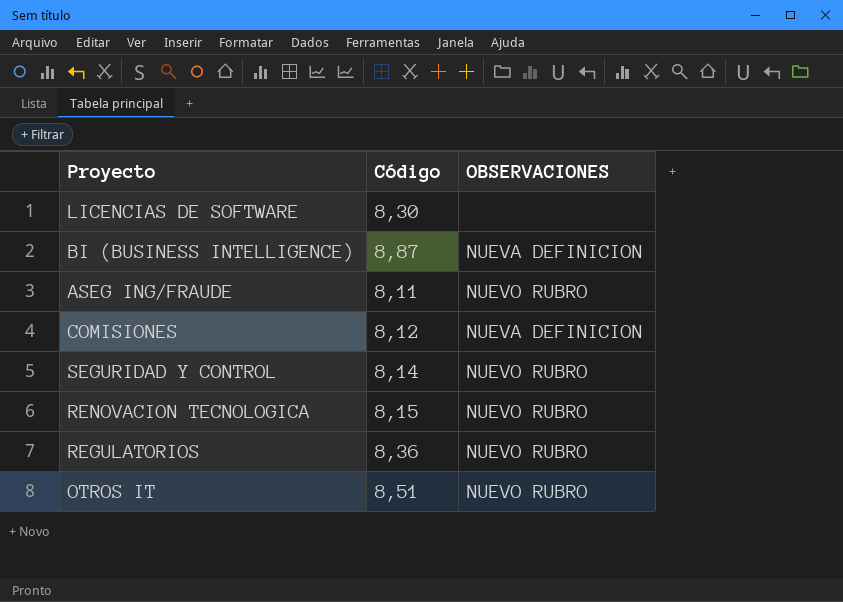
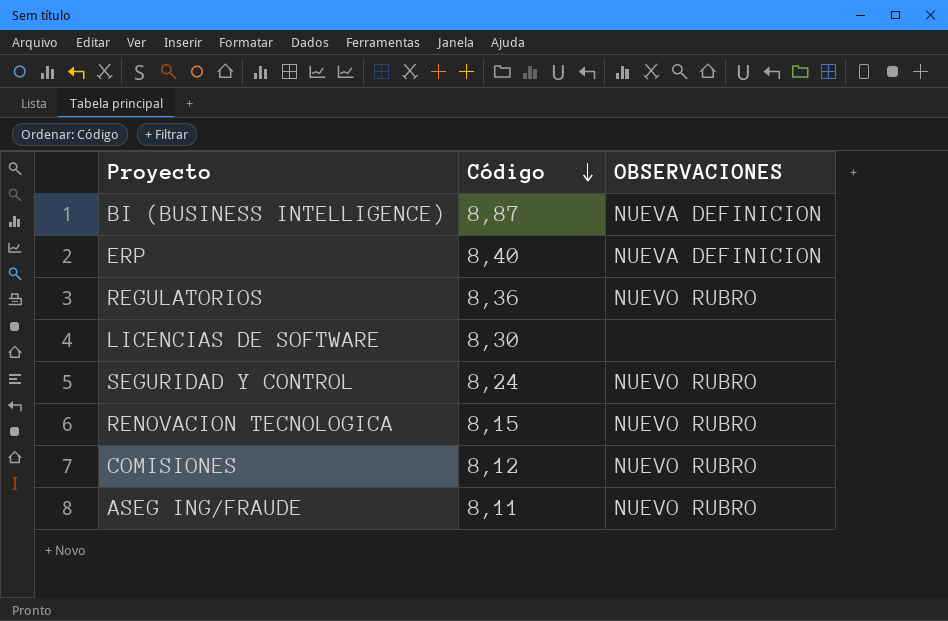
row order: none -> Código descending
row OTROS IT: 8,51 | NUEVO RUBRO -> none
row ERP: none -> 8,40 | NUEVA DEFINICION
SEGURIDAD Y CONTROL | Código: 8,14 -> 8,24
COMISIONES | OBSERVACIONES: NUEVA DEFINICION -> NUEVO RUBRO

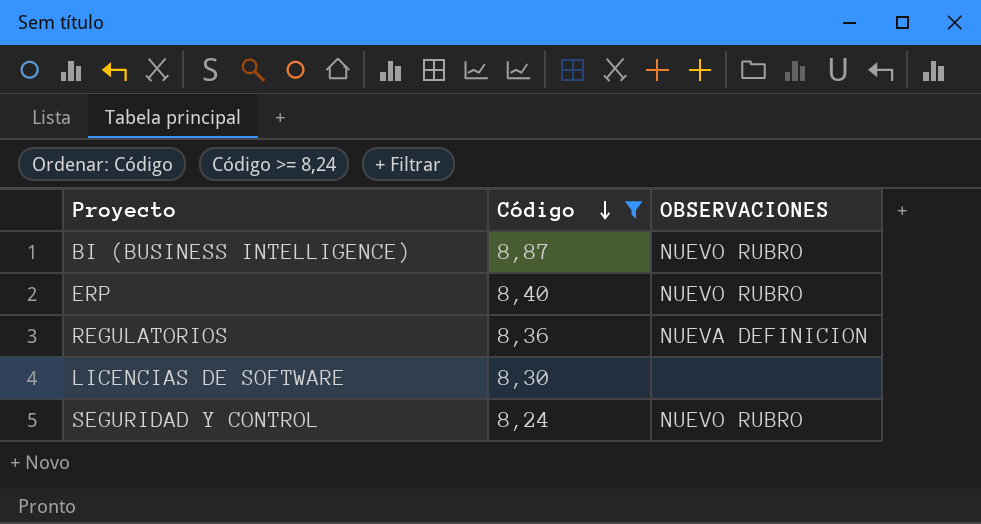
filter: none -> Código >= 8,24
BI (BUSINESS INTELLIGENCE) | OBSERVACIONES: NUEVA DEFINICION -> NUEVO RUBRO
ERP | OBSERVACIONES: NUEVA DEFINICION -> NUEVO RUBRO
REGULATORIOS | OBSERVACIONES: NUEVO RUBRO -> NUEVA DEFINICION

